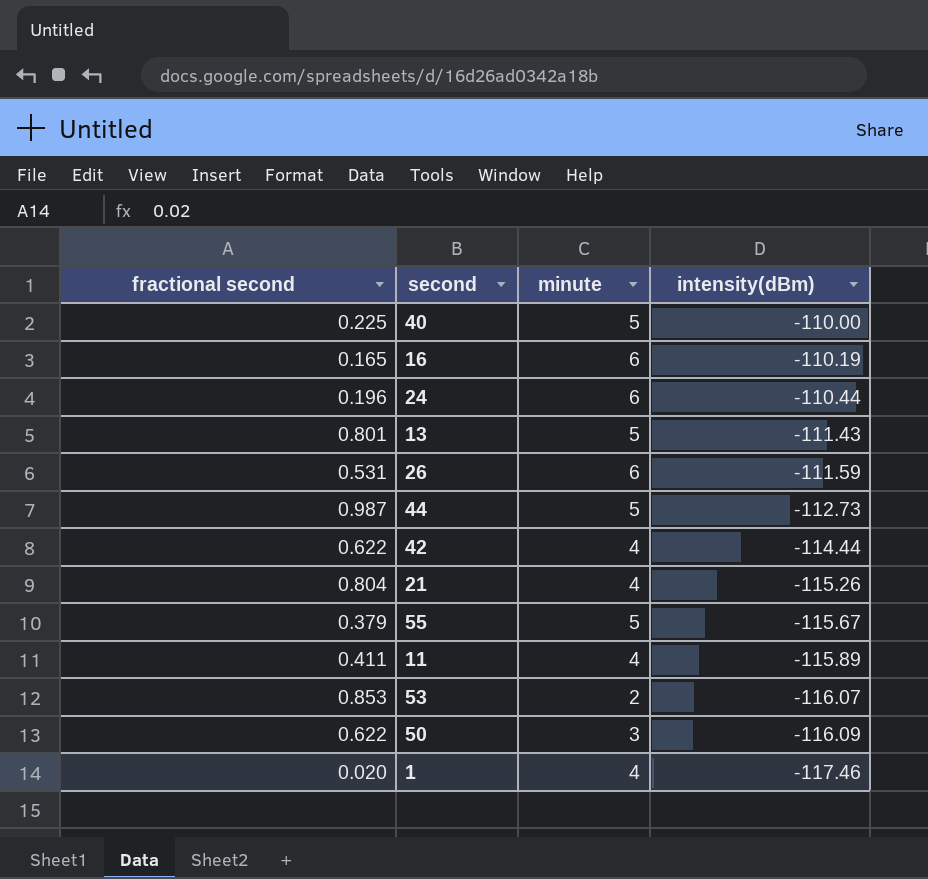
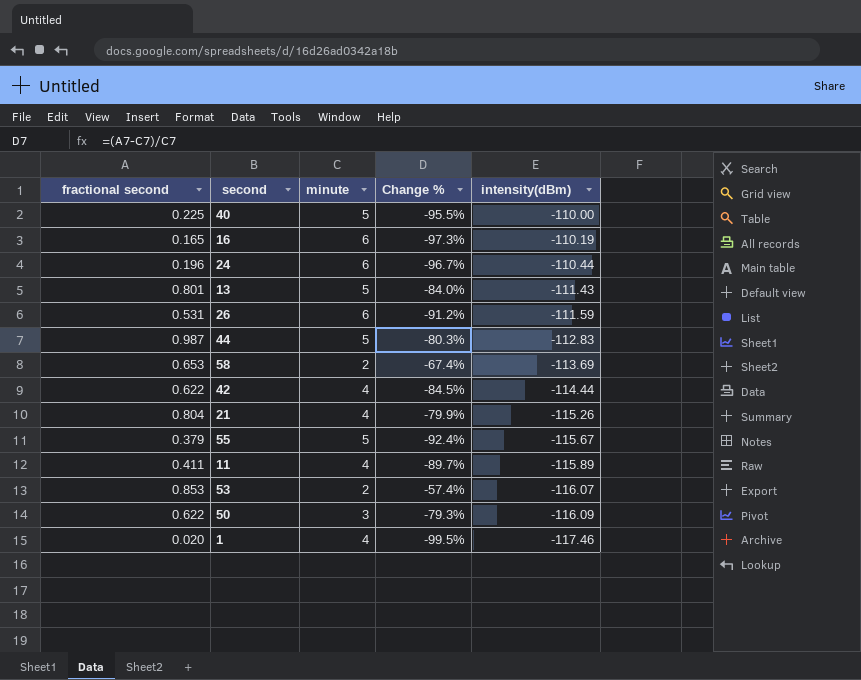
column Change % | formula: none -> ([fractional second] - [minute]) / [minute]
44 | intensity(dBm): -112.73 -> -112.83
row 58: none -> 0.653 | 2 | -67.4% | -113.69

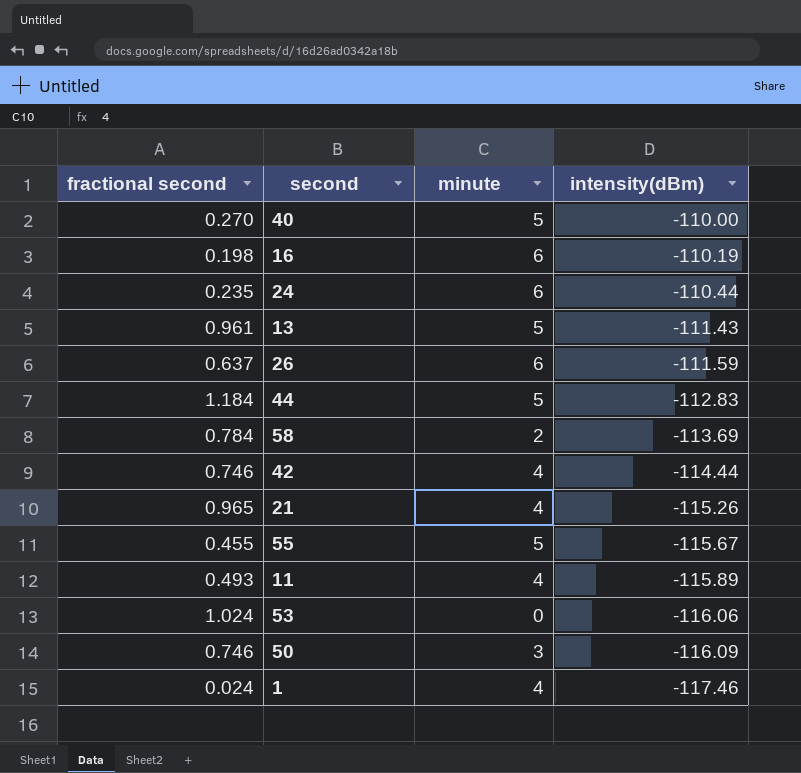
column Change % | formula: ([fractional second] - [minute]) / [minute] -> none
40 | fractional second: 0.225 -> 0.270
16 | fractional second: 0.165 -> 0.198
24 | fractional second: 0.196 -> 0.235
13 | fractional second: 0.801 -> 0.961
26 | fractional second: 0.531 -> 0.637
44 | fractional second: 0.987 -> 1.184
58 | fractional second: 0.653 -> 0.784
42 | fractional second: 0.622 -> 0.746
21 | fractional second: 0.804 -> 0.965
55 | fractional second: 0.379 -> 0.455
11 | fractional second: 0.411 -> 0.493
53 | fractional second: 0.853 -> 1.024
53 | minute: 2 -> 0
53 | intensity(dBm): -116.07 -> -116.06
50 | fractional second: 0.622 -> 0.746
1 | fractional second: 0.020 -> 0.024

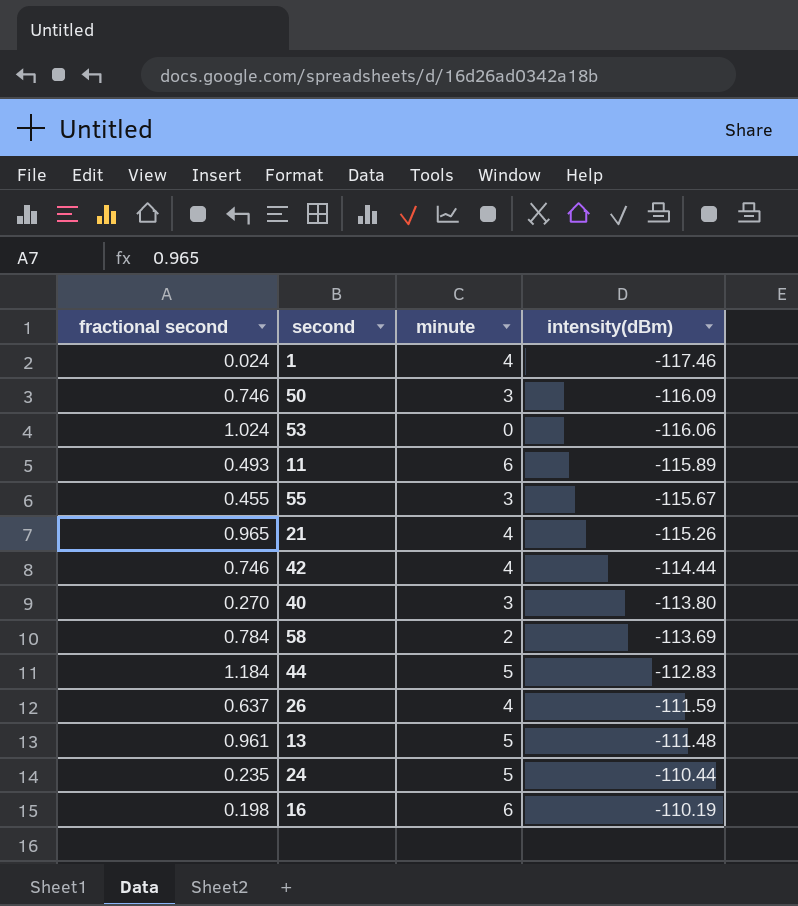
row order: intensity(dBm) descending -> intensity(dBm) ascending
11 | minute: 4 -> 6
55 | minute: 5 -> 3
40 | minute: 5 -> 3
40 | intensity(dBm): -110.00 -> -113.80
26 | minute: 6 -> 4
13 | intensity(dBm): -111.43 -> -111.48
24 | minute: 6 -> 5

